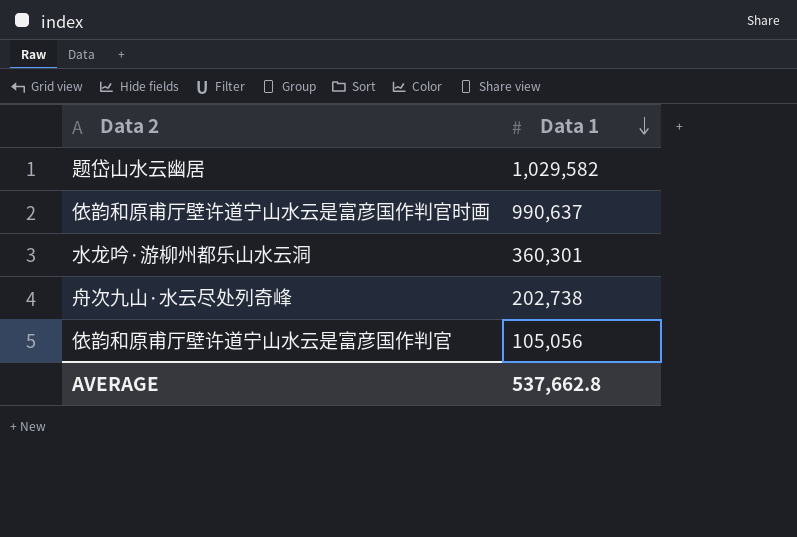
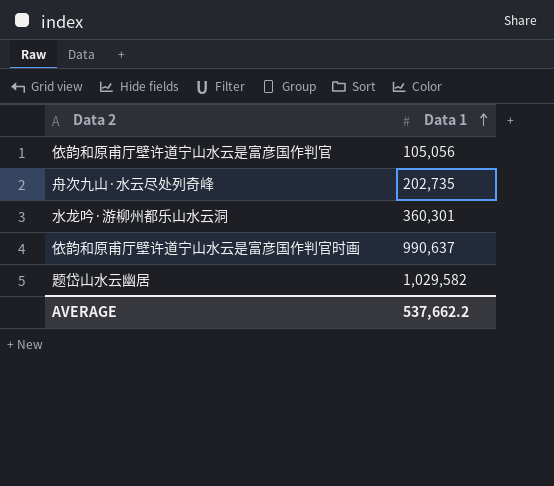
row order: Data 1 descending -> Data 1 ascending
舟次九山·水云尽处列奇峰 | Data 1: 202,738 -> 202,735
AVERAGE | Data 1: 537,662.8 -> 537,662.2

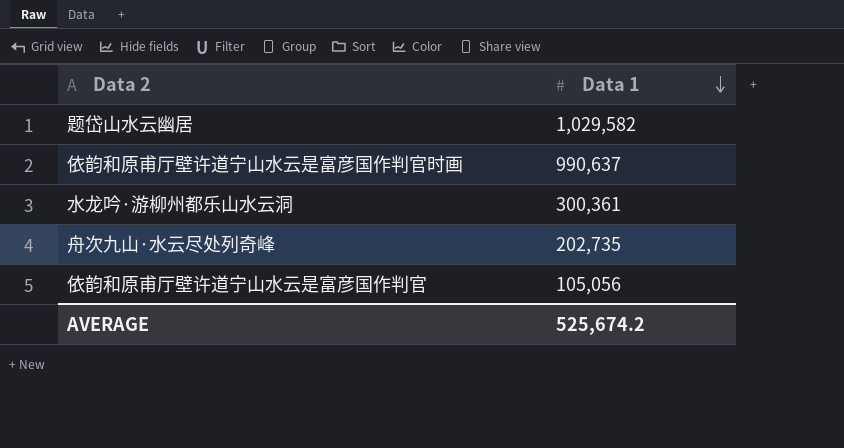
row order: Data 1 ascending -> Data 1 descending
水龙吟·游柳州都乐山水云洞 | Data 1: 360,301 -> 300,361
AVERAGE | Data 1: 537,662.2 -> 525,674.2

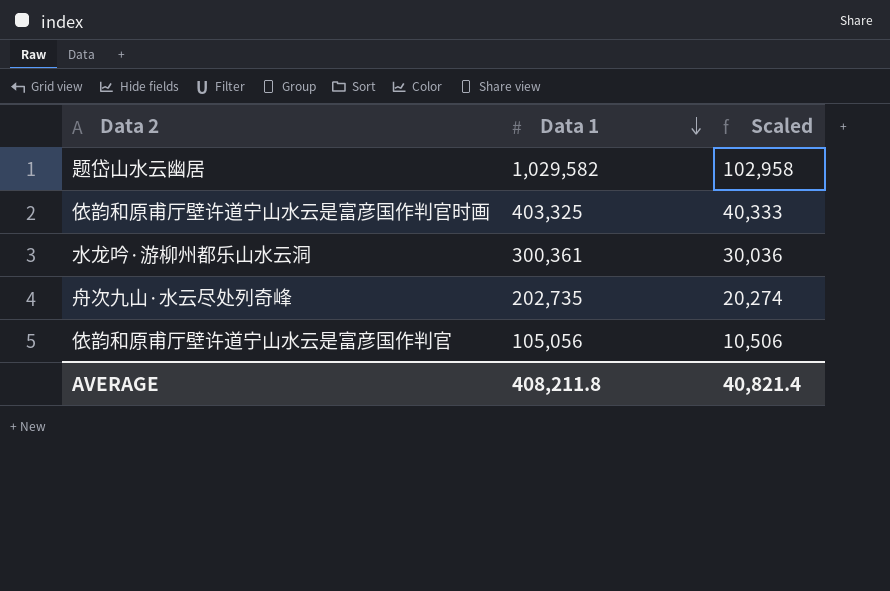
column Scaled | formula: none -> [Data 1] * 0.1
依韵和原甫厅壁许道宁山水云是富彦国作判官时画 | Data 1: 990,637 -> 403,325
AVERAGE | Data 1: 525,674.2 -> 408,211.8

